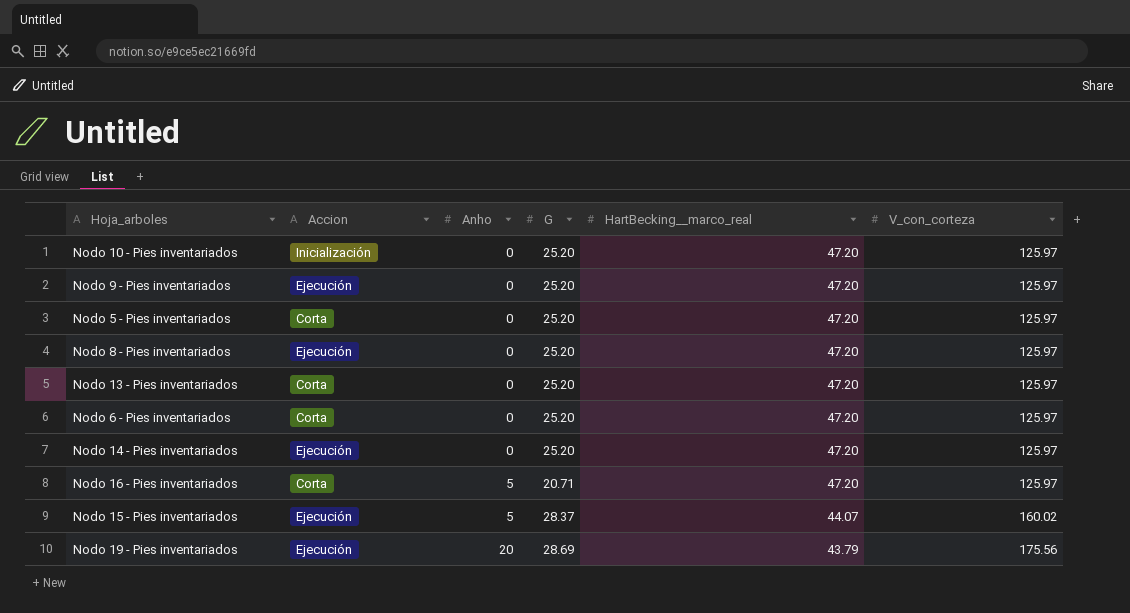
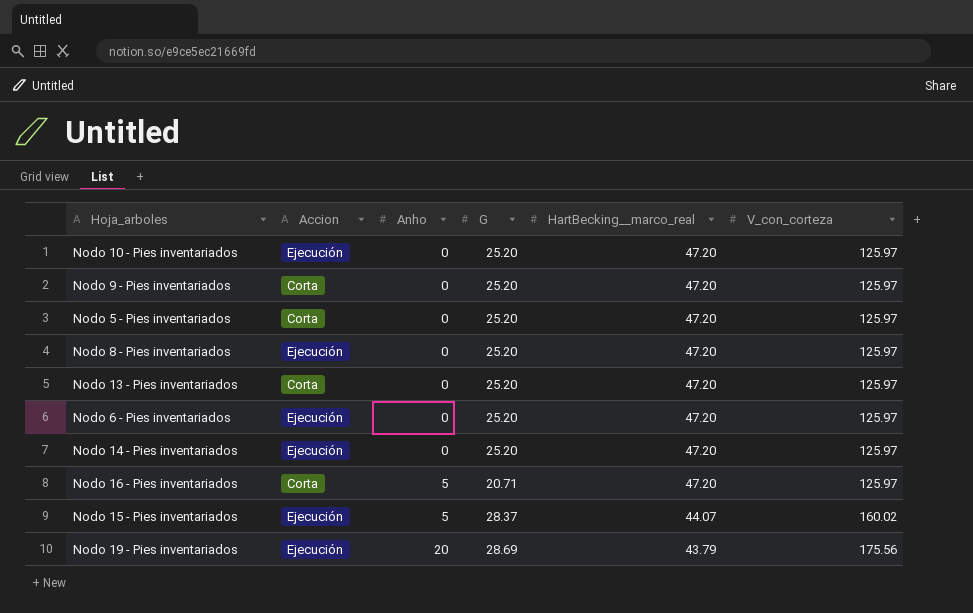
Nodo 10 - Pies inventariados | Accion: Inicialización -> Ejecución
Nodo 9 - Pies inventariados | Accion: Ejecución -> Corta
Nodo 6 - Pies inventariados | Accion: Corta -> Ejecución

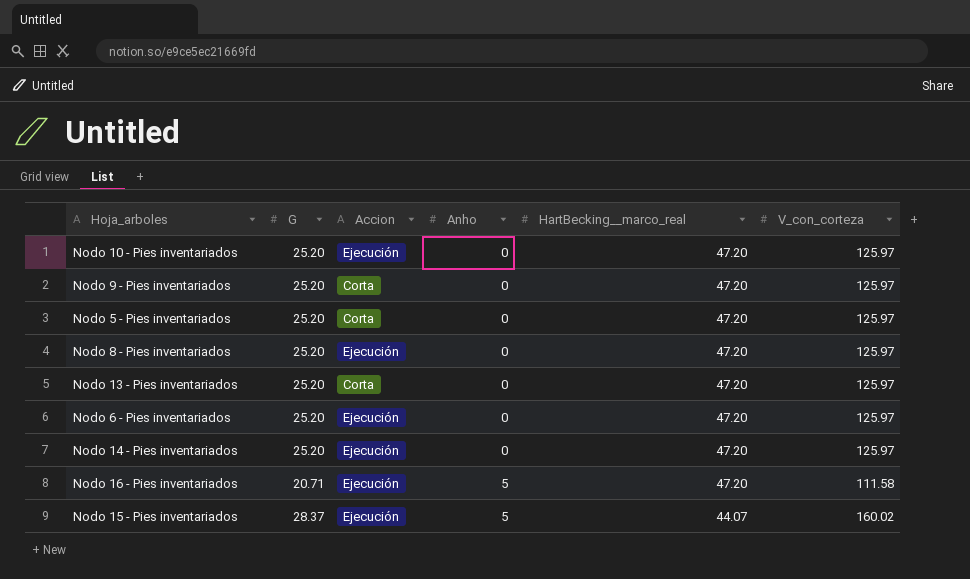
column G | position: 4 -> 2
row Nodo 19 - Pies inventariados: Ejecución | 20 | 28.69 | 43.79 | 175.56 -> none
Nodo 16 - Pies inventariados | Accion: Corta -> Ejecución
Nodo 16 - Pies inventariados | V_con_corteza: 125.97 -> 111.58

